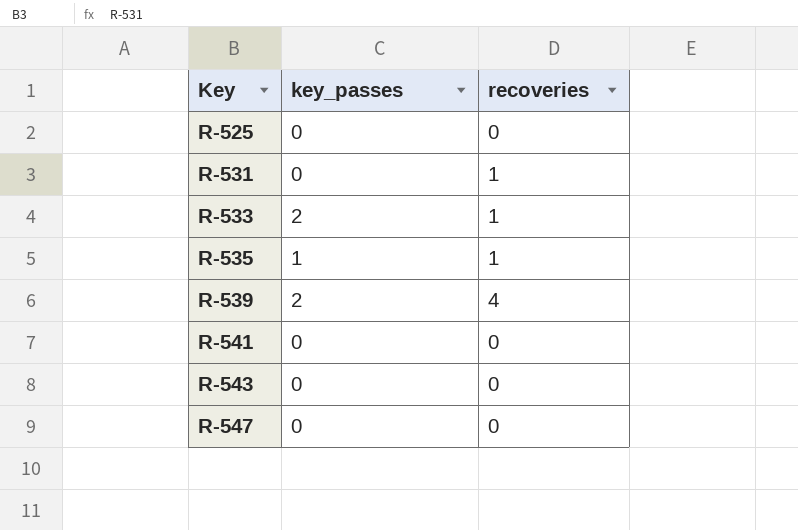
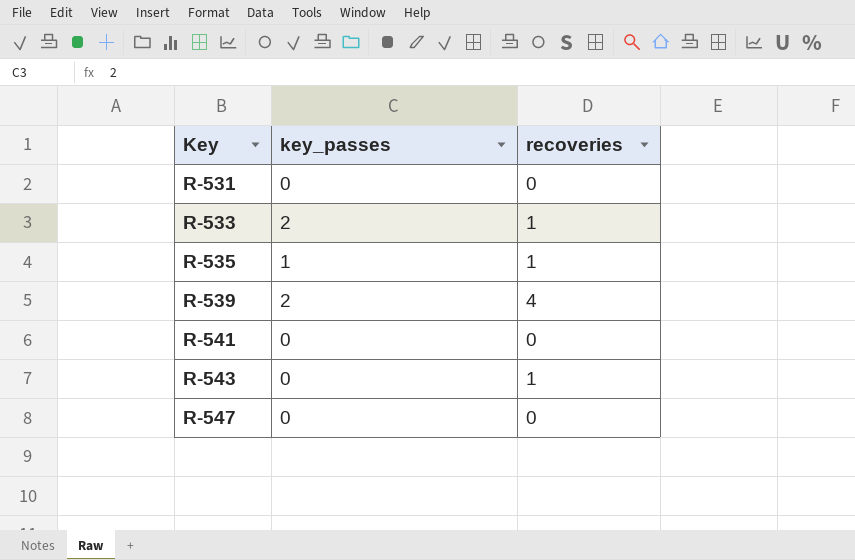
row R-525: 0 | 0 -> none
R-531 | recoveries: 1 -> 0
R-543 | recoveries: 0 -> 1

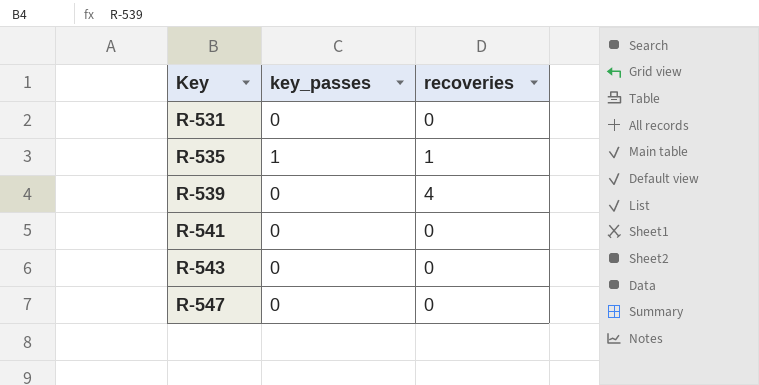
row R-533: 2 | 1 -> none
R-539 | key_passes: 2 -> 0
R-543 | recoveries: 1 -> 0

